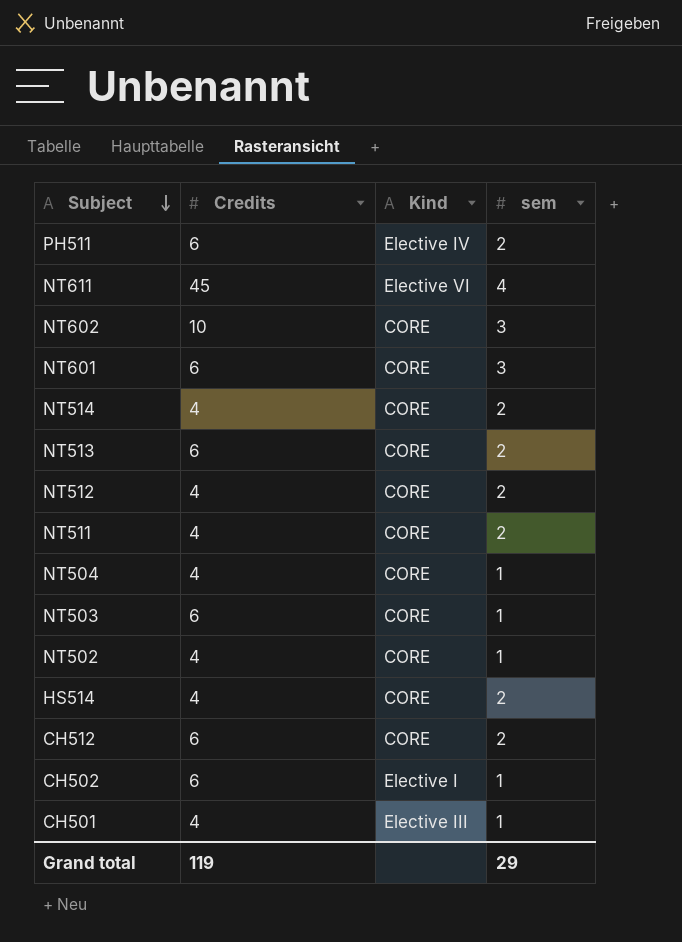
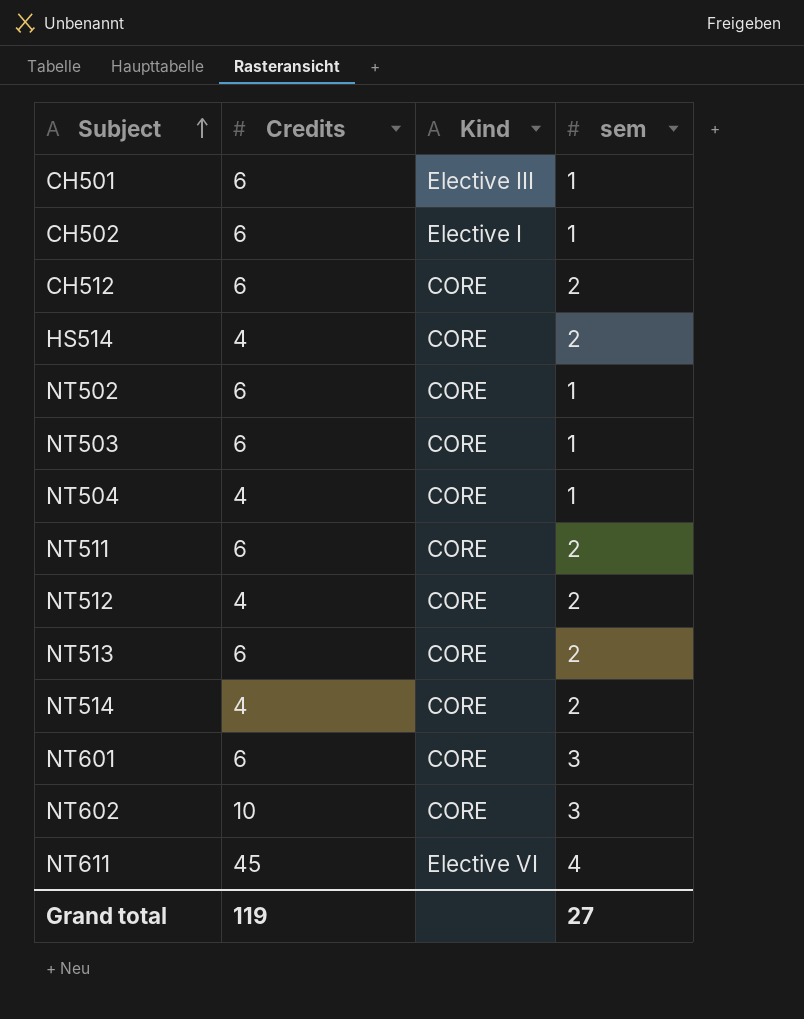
row order: Subject descending -> Subject ascending
row PH511: 6 | Elective IV | 2 -> none
CH501 | Credits: 4 -> 6
NT502 | Credits: 4 -> 6
NT511 | Credits: 4 -> 6
Grand total | sem: 29 -> 27

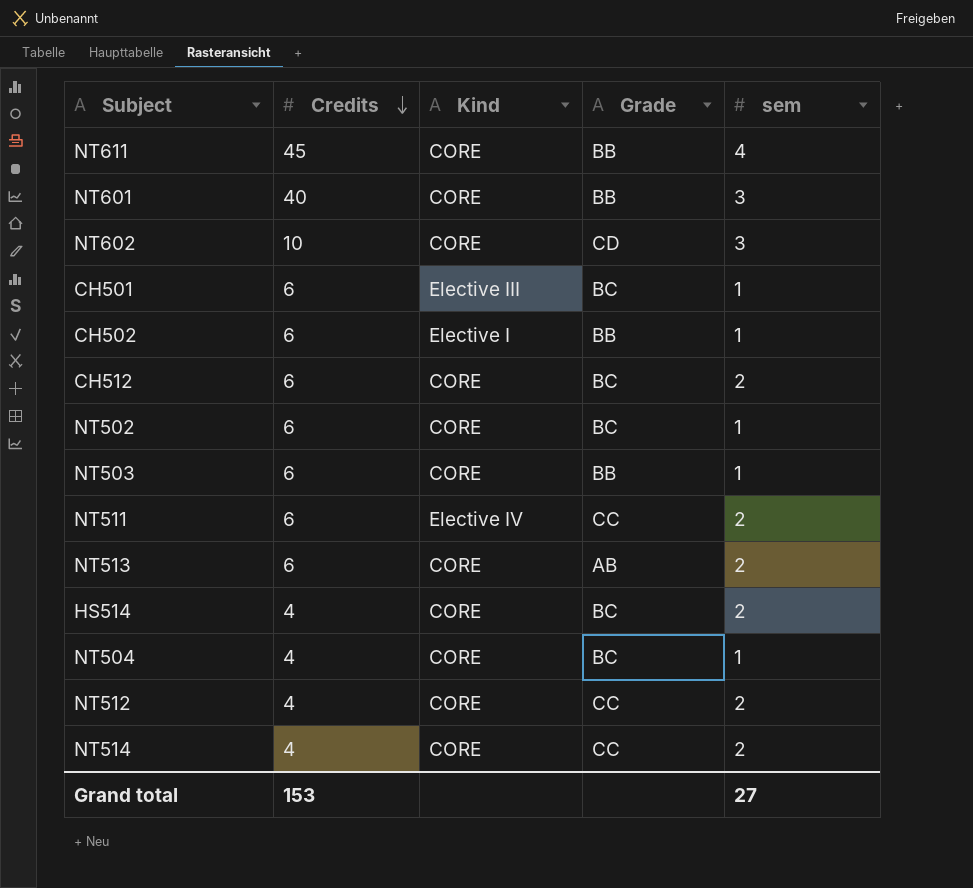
row order: Subject ascending -> Credits descending
column Grade | position: none -> 4
NT611 | Kind: Elective VI -> CORE
NT601 | Credits: 6 -> 40
NT511 | Kind: CORE -> Elective IV
Grand total | Credits: 119 -> 153

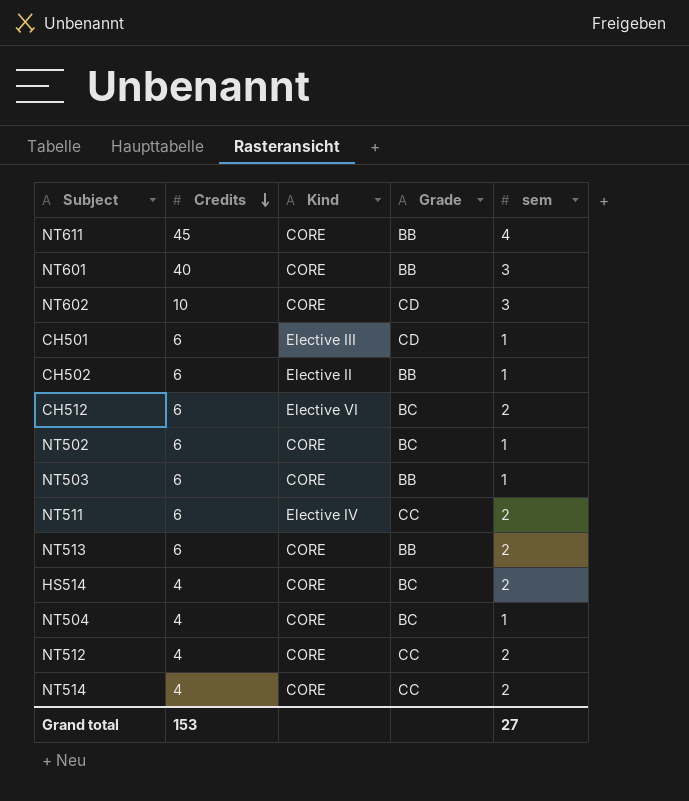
CH501 | Grade: BC -> CD
CH502 | Kind: Elective I -> Elective II
CH512 | Kind: CORE -> Elective VI
NT513 | Grade: AB -> BB

